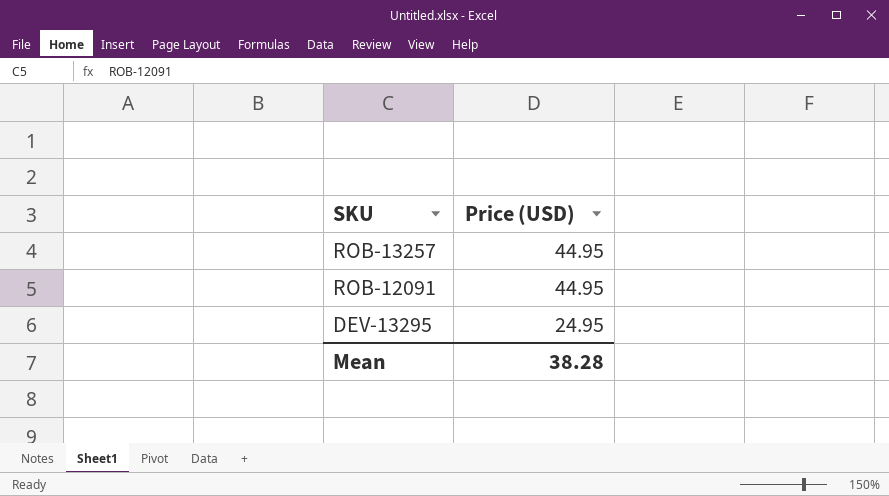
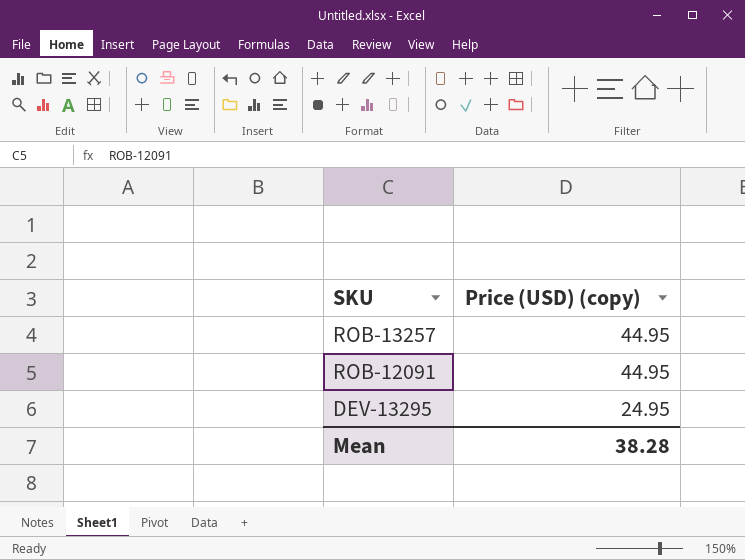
column name: Price (USD) -> Price (USD) (copy)

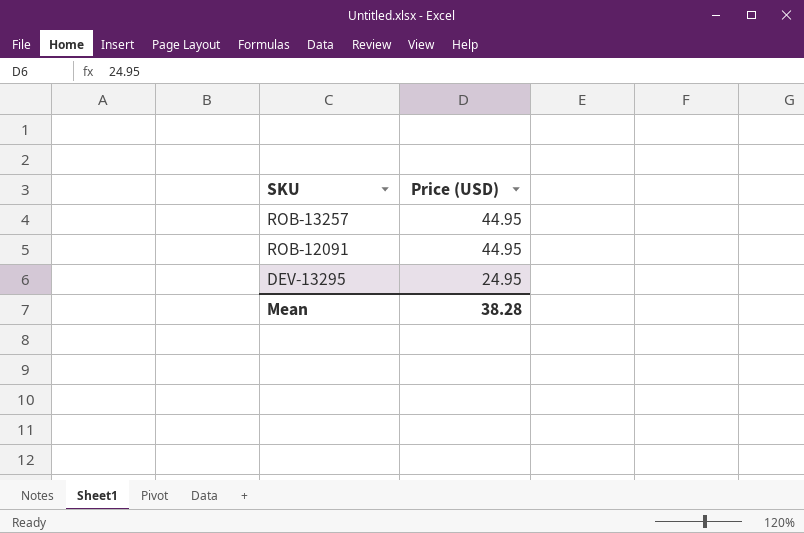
column name: Price (USD) (copy) -> Price (USD)

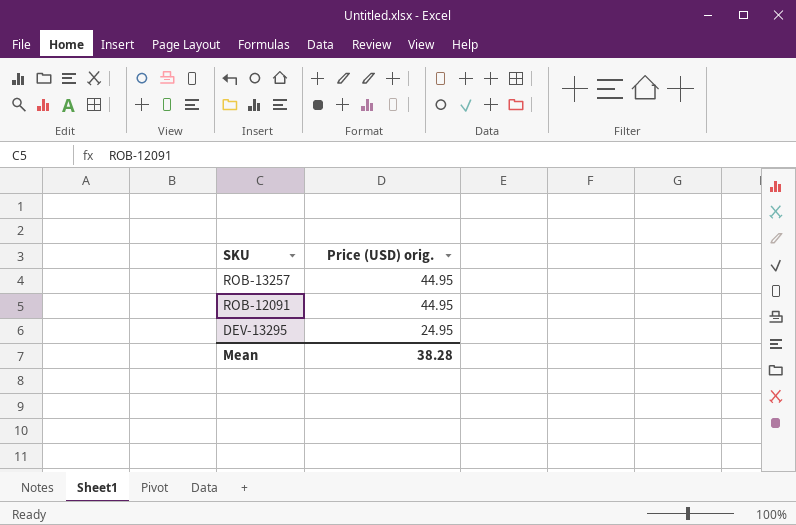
column name: Price (USD) -> Price (USD) orig.

